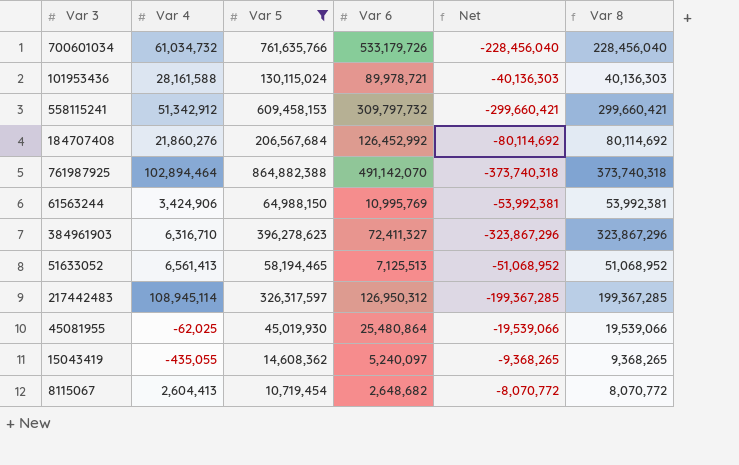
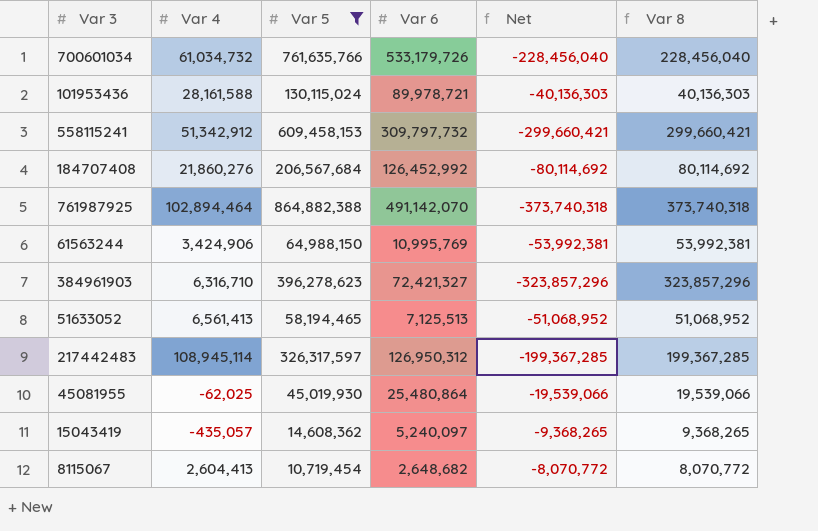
384961903 | Var 6: 72,411,327 -> 72,421,327
384961903 | Net: -323,867,296 -> -323,857,296
384961903 | Var 8: 323,867,296 -> 323,857,296
15043419 | Var 4: -435,055 -> -435,057

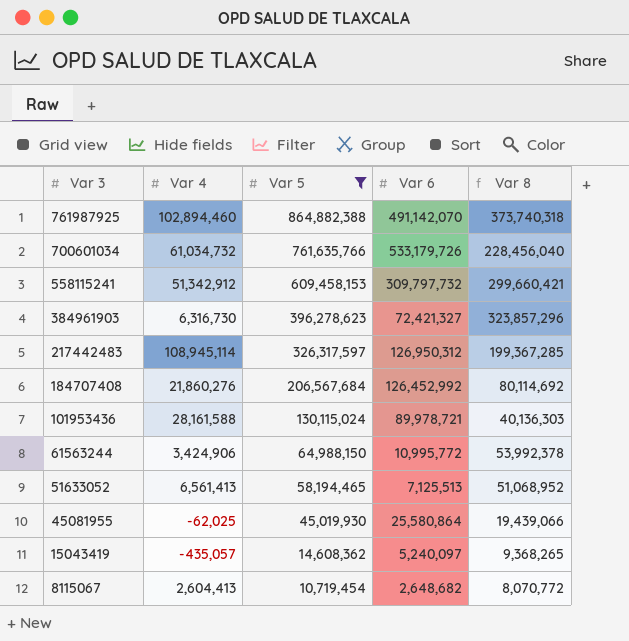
row order: none -> Var 3 descending
column Net | formula: [Var 6] - [Var 5] -> none
761987925 | Var 4: 102,894,464 -> 102,894,460
384961903 | Var 4: 6,316,710 -> 6,316,730
61563244 | Var 6: 10,995,769 -> 10,995,772
61563244 | Var 8: 53,992,381 -> 53,992,378
45081955 | Var 6: 25,480,864 -> 25,580,864
45081955 | Var 8: 19,539,066 -> 19,439,066

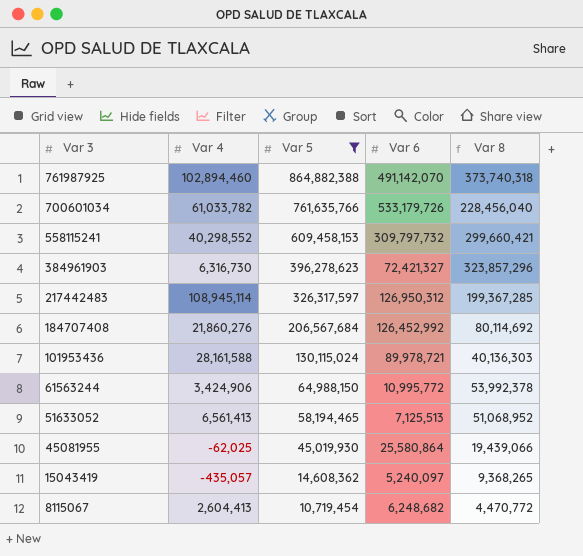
700601034 | Var 4: 61,034,732 -> 61,033,782
558115241 | Var 4: 51,342,912 -> 40,298,552
8115067 | Var 6: 2,648,682 -> 6,248,682
8115067 | Var 8: 8,070,772 -> 4,470,772

